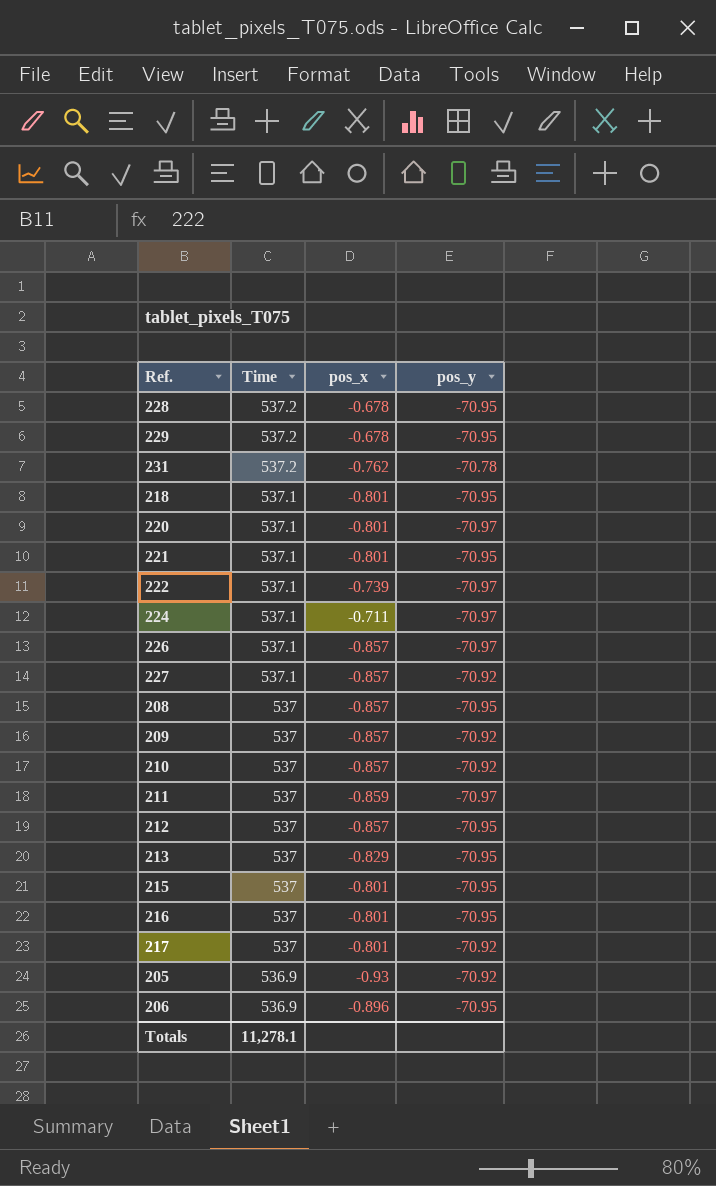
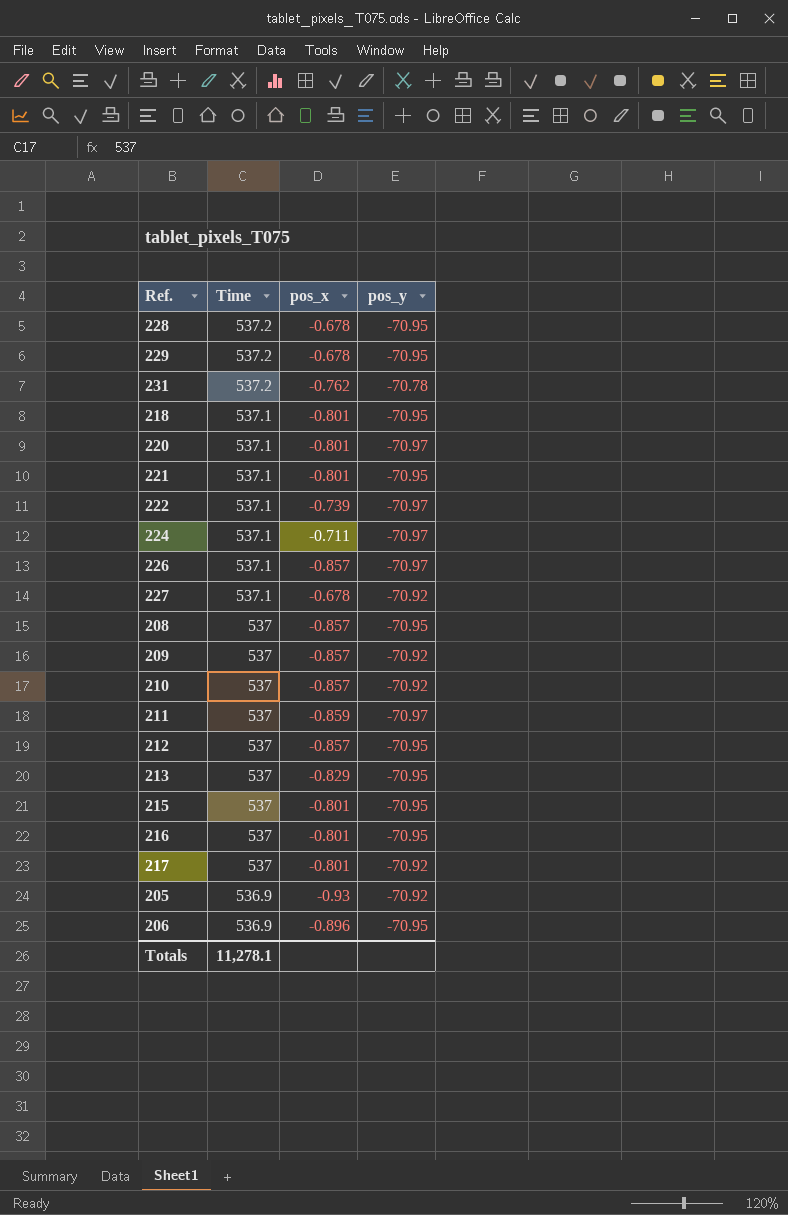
227 | pos_x: -0.857 -> -0.678

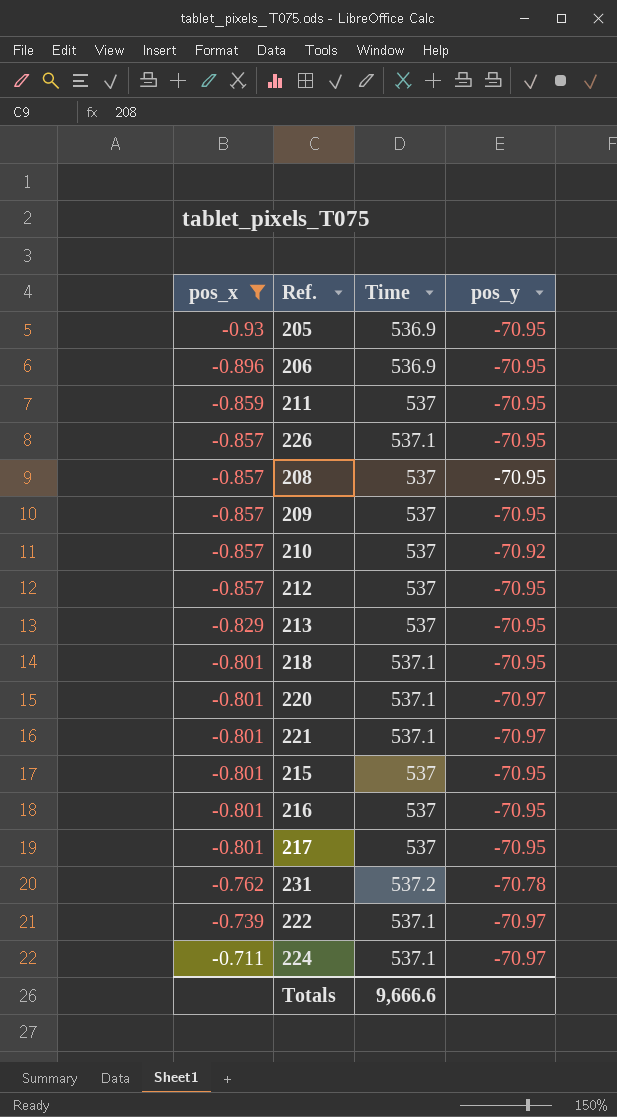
filter: none -> pos_x != -0.678
row order: Time descending -> pos_x ascending
column pos_x | position: 3 -> 1
205 | pos_y: -70.92 -> -70.95
211 | pos_y: -70.97 -> -70.95
226 | pos_y: -70.97 -> -70.95
209 | pos_y: -70.92 -> -70.95
221 | pos_y: -70.95 -> -70.97
217 | pos_y: -70.92 -> -70.95
Totals | Time: 11,278.1 -> 9,666.6

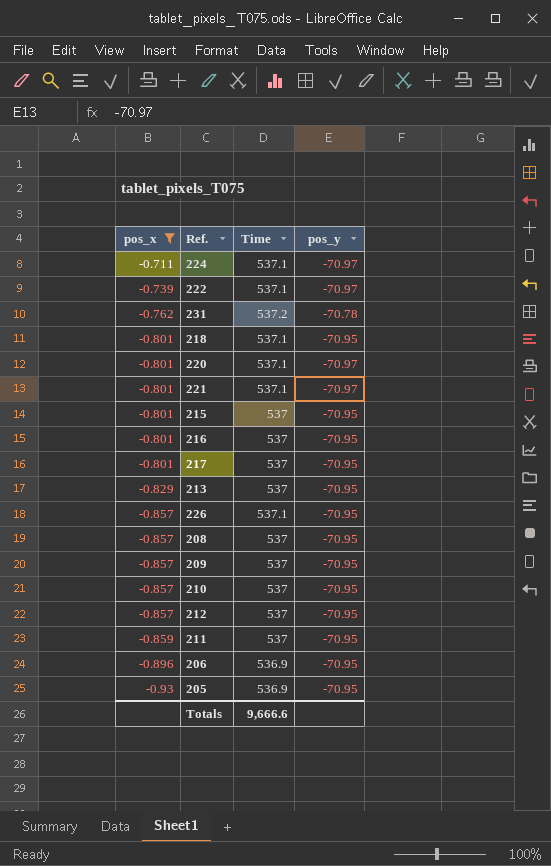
row order: pos_x ascending -> pos_x descending
210 | pos_y: -70.92 -> -70.95

